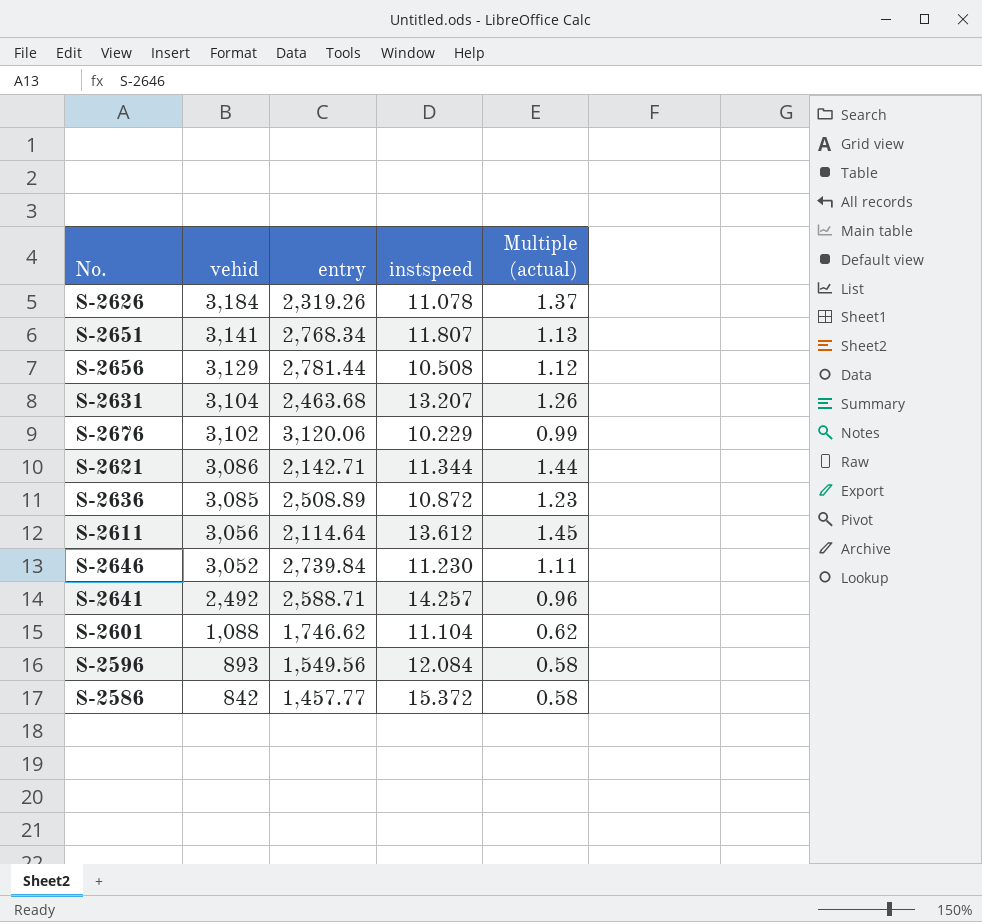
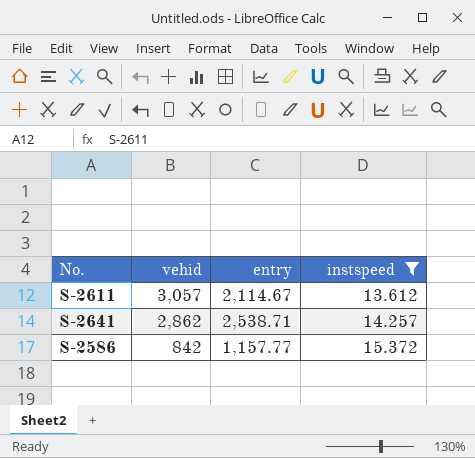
filter: none -> instspeed >= 13.612
column Multiple (actual) | formula: [vehid] / [entry] -> none
S-2611 | vehid: 3,056 -> 3,057
S-2611 | entry: 2,114.64 -> 2,114.67
S-2641 | vehid: 2,492 -> 2,862
S-2641 | entry: 2,588.71 -> 2,538.71
S-2586 | entry: 1,457.77 -> 1,157.77

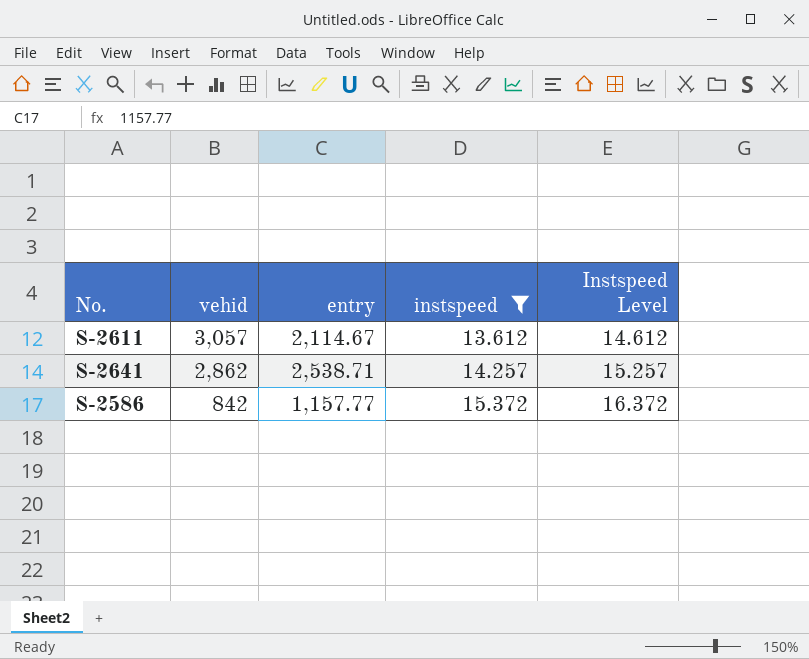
column Instspeed Level | formula: none -> [instspeed] + 1

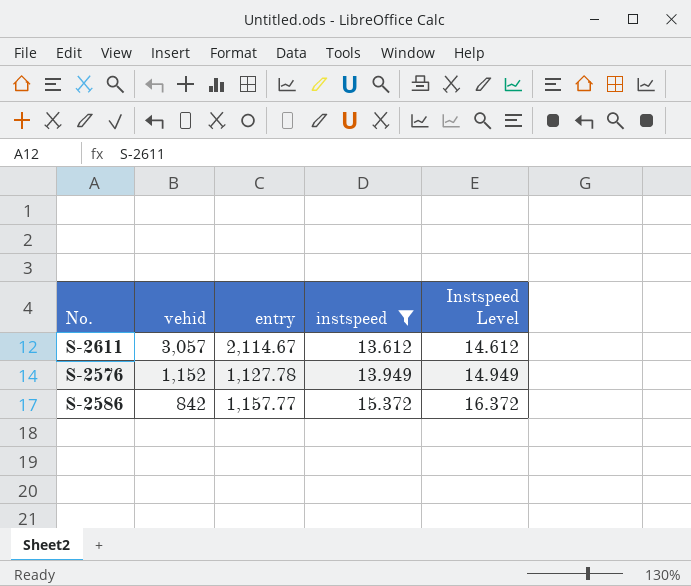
row S-2641: 2,862 | 2,538.71 | 14.257 | 15.257 -> none
row S-2576: none -> 1,152 | 1,127.78 | 13.949 | 14.949

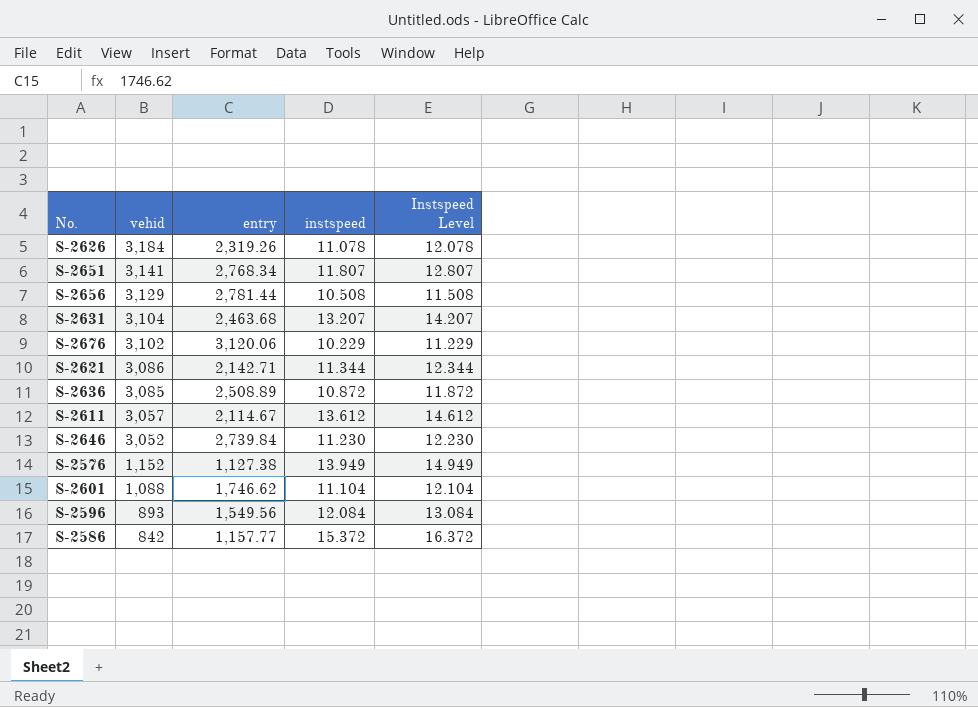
filter: instspeed >= 13.612 -> none
S-2576 | entry: 1,127.78 -> 1,127.38

